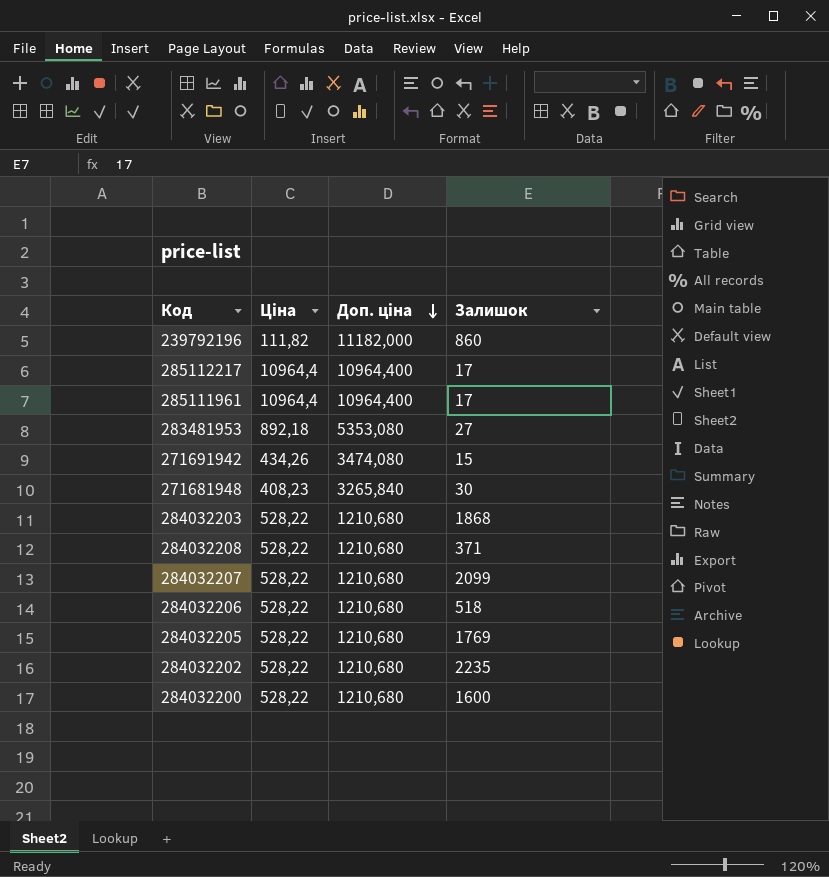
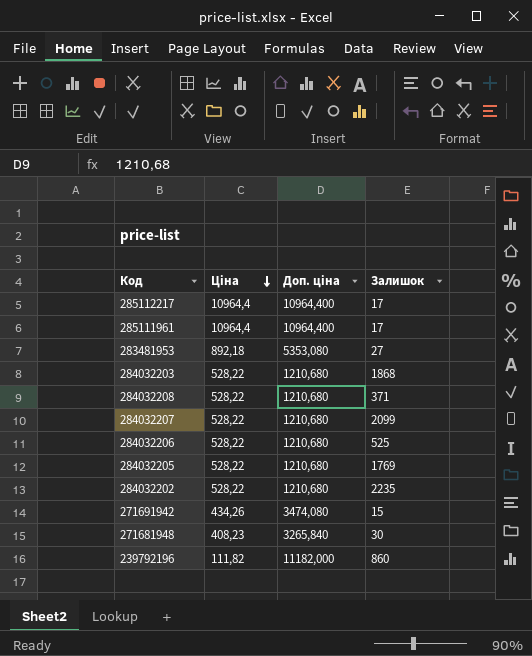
row order: Доп. ціна descending -> Ціна descending
row 284032200: 528,22 | 1210,680 | 1600 -> none
284032206 | Залишок: 518 -> 525

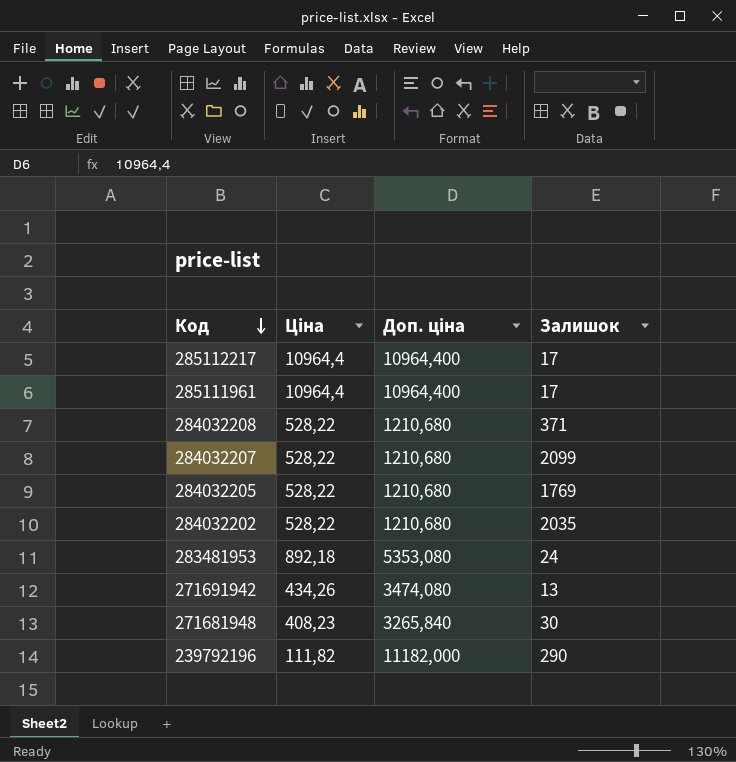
row order: Ціна descending -> Код descending
row 284032203: 528,22 | 1210,680 | 1868 -> none
row 284032206: 528,22 | 1210,680 | 525 -> none
284032202 | Залишок: 2235 -> 2035
283481953 | Залишок: 27 -> 24
271691942 | Залишок: 15 -> 13
239792196 | Залишок: 860 -> 290

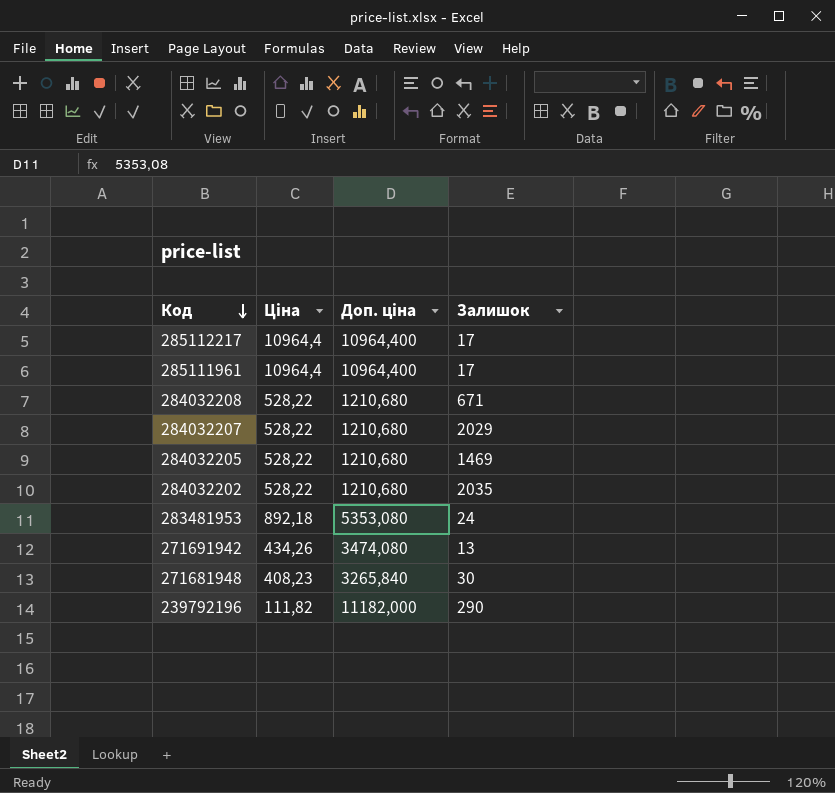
284032208 | Залишок: 371 -> 671
284032207 | Залишок: 2099 -> 2029
284032205 | Залишок: 1769 -> 1469

